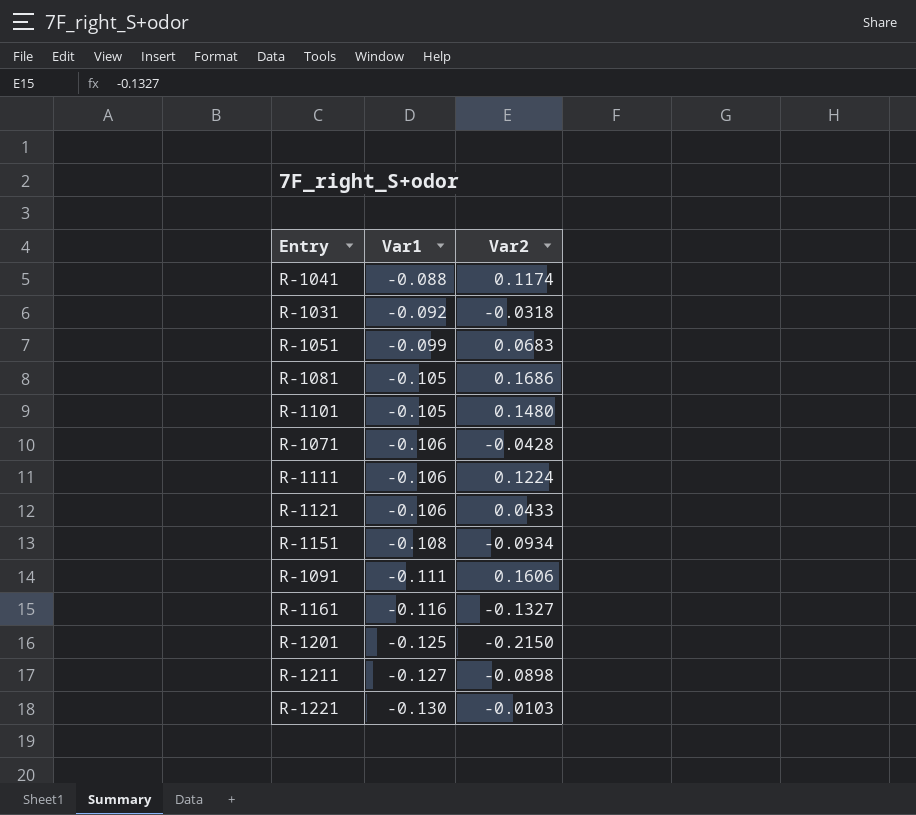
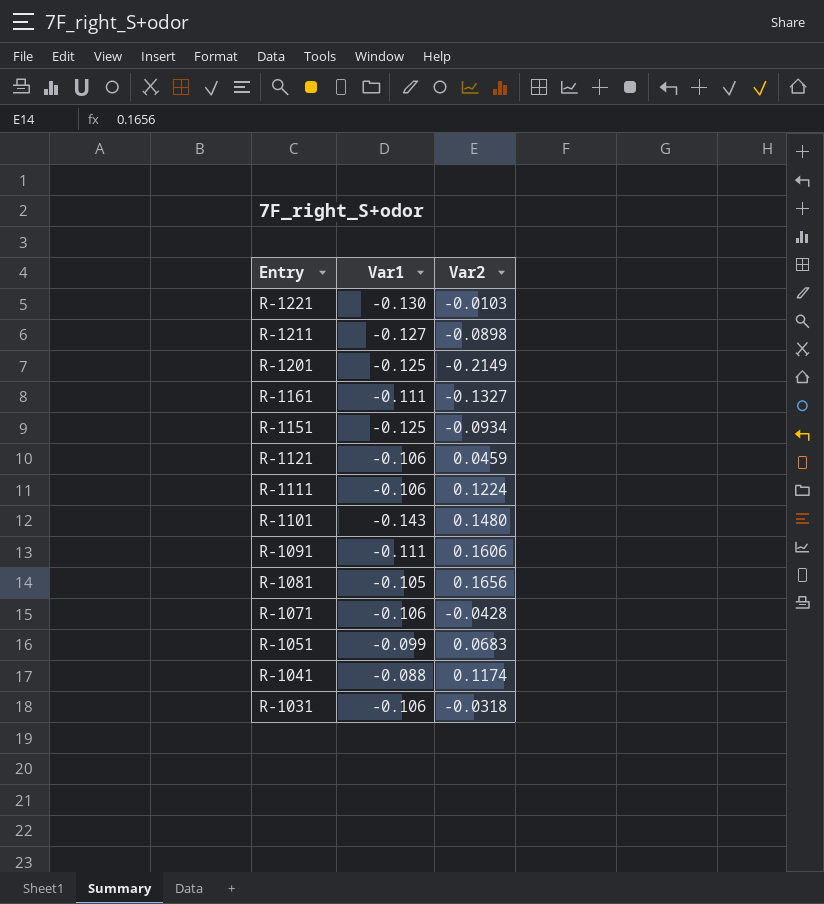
row order: Var1 descending -> Entry descending
R-1201 | Var2: -0.2150 -> -0.2149
R-1161 | Var1: -0.116 -> -0.111
R-1151 | Var1: -0.108 -> -0.125
R-1121 | Var2: 0.0433 -> 0.0459
R-1101 | Var1: -0.105 -> -0.143
R-1081 | Var2: 0.1686 -> 0.1656
R-1031 | Var1: -0.092 -> -0.106

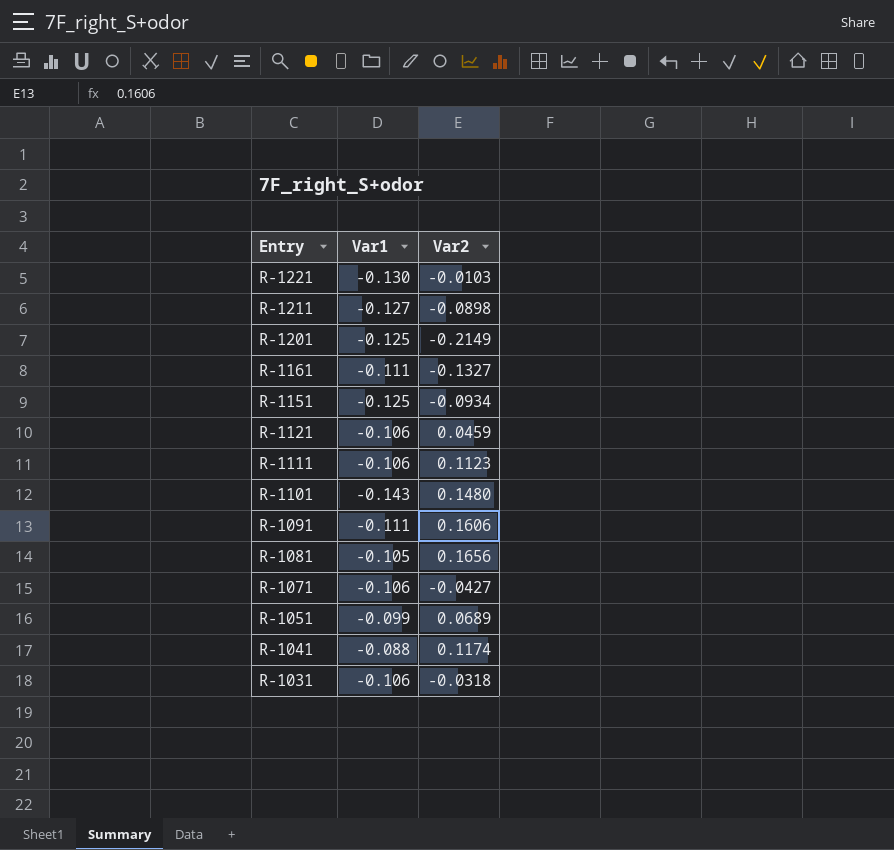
R-1111 | Var2: 0.1224 -> 0.1123
R-1071 | Var2: -0.0428 -> -0.0427
R-1051 | Var2: 0.0683 -> 0.0689

